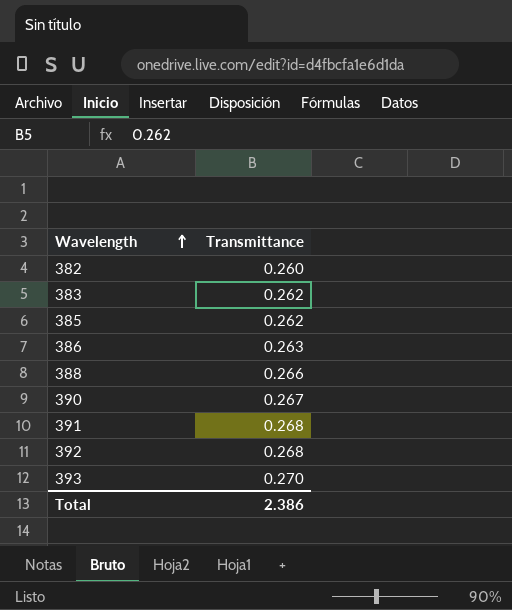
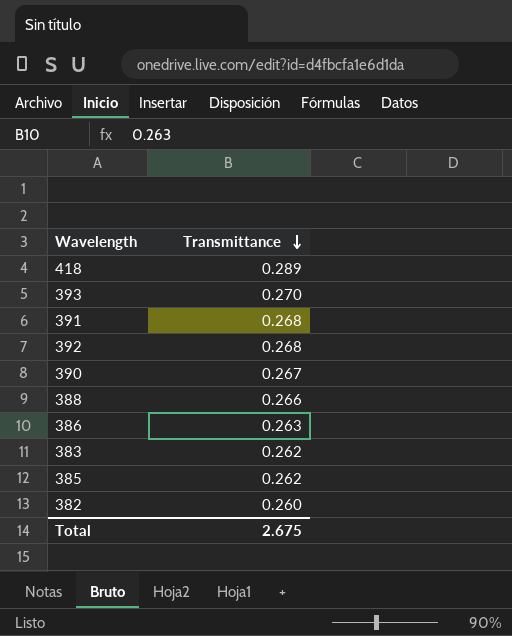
row order: Wavelength ascending -> Transmittance descending
row 418: none -> 0.289
Total | Transmittance: 2.386 -> 2.675

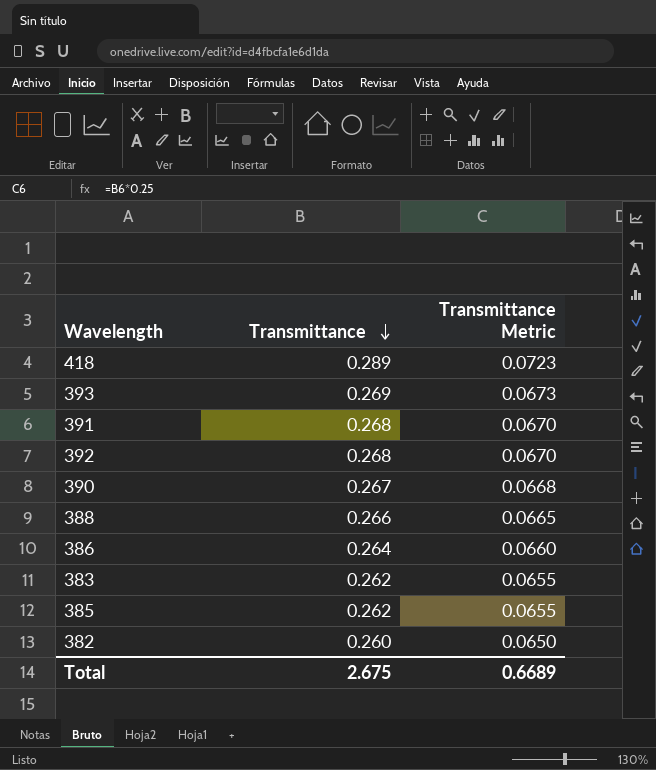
column Transmittance Metric | formula: none -> [Transmittance] * 0.25
393 | Transmittance: 0.270 -> 0.269
386 | Transmittance: 0.263 -> 0.264

